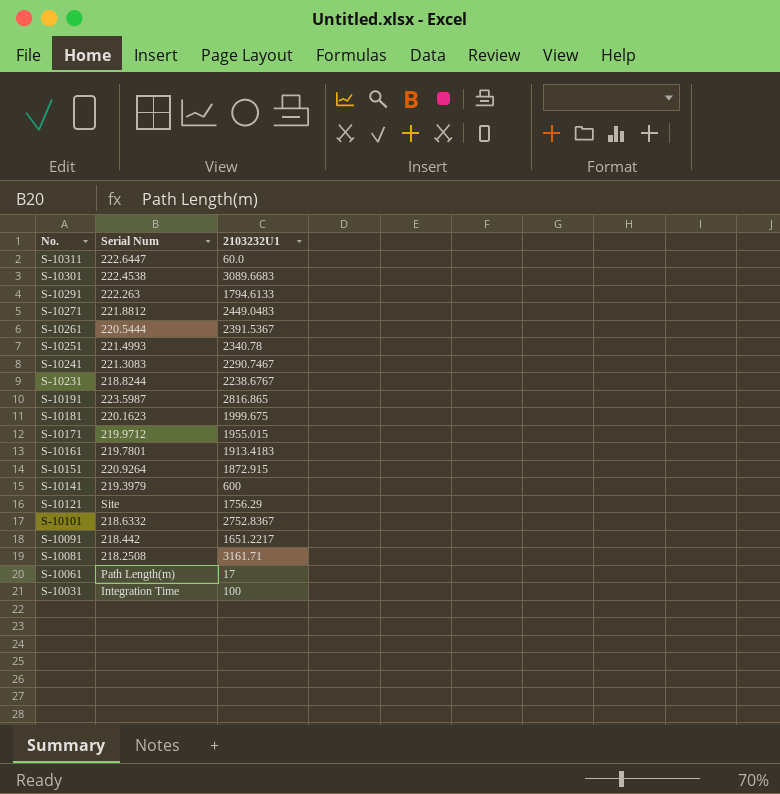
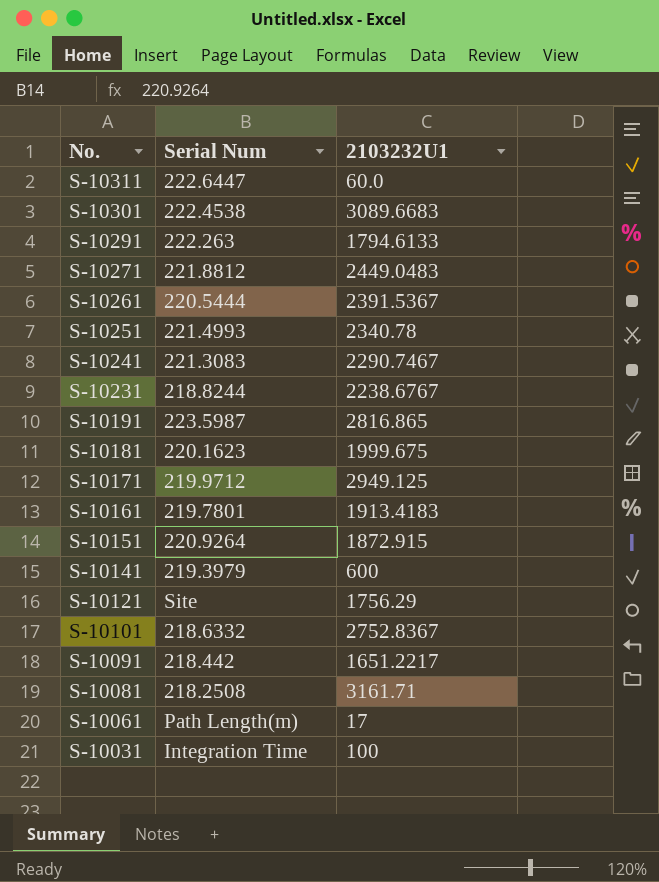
S-10171 | 2103232U1: 1955.015 -> 2949.125

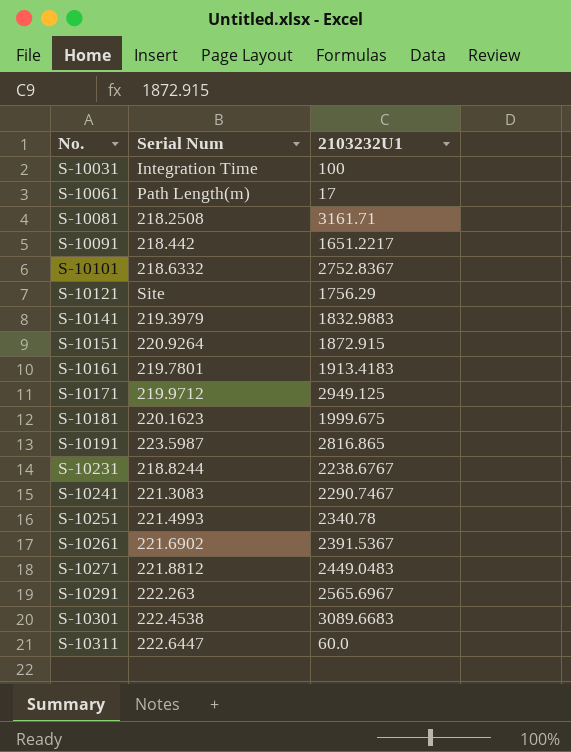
row order: No. descending -> No. ascending
S-10141 | 2103232U1: 600 -> 1832.9883
S-10261 | Serial Num: 220.5444 -> 221.6902
S-10291 | 2103232U1: 1794.6133 -> 2565.6967

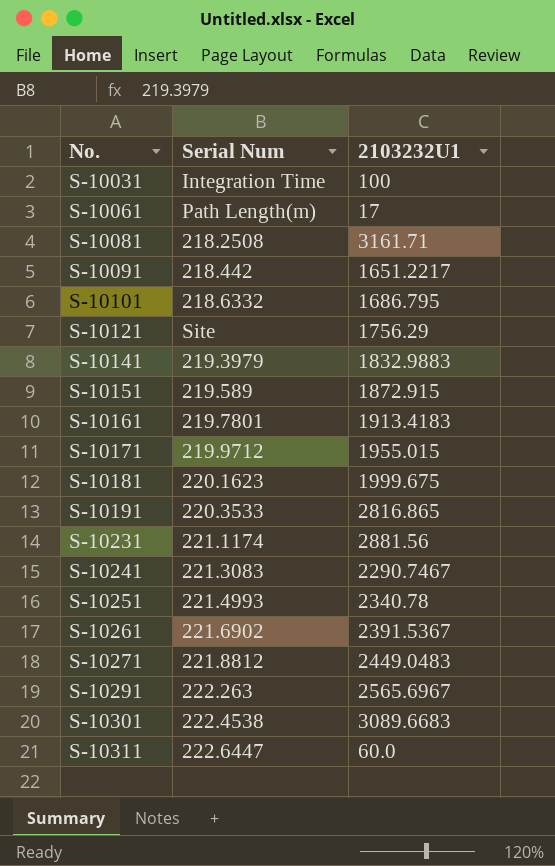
S-10101 | 2103232U1: 2752.8367 -> 1686.795
S-10151 | Serial Num: 220.9264 -> 219.589
S-10171 | 2103232U1: 2949.125 -> 1955.015
S-10191 | Serial Num: 223.5987 -> 220.3533
S-10231 | Serial Num: 218.8244 -> 221.1174
S-10231 | 2103232U1: 2238.6767 -> 2881.56

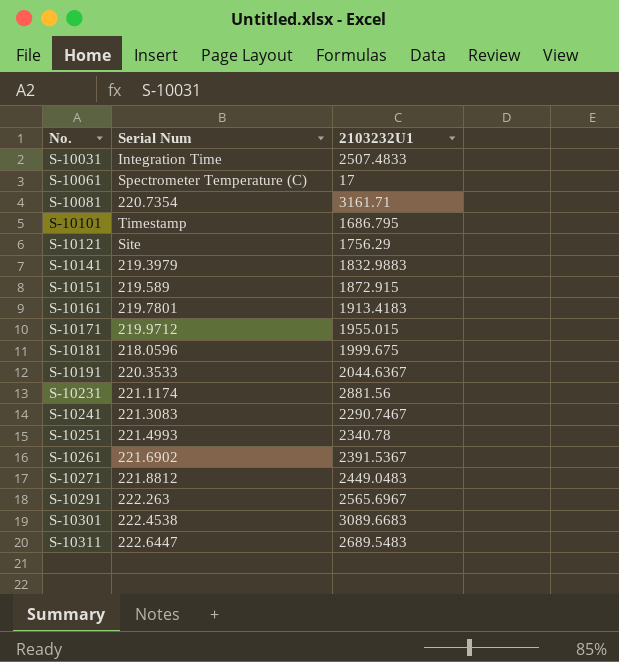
row S-10091: 218.442 | 1651.2217 -> none
S-10031 | 2103232U1: 100 -> 2507.4833
S-10061 | Serial Num: Path Length(m) -> Spectrometer Temperature (C)
S-10081 | Serial Num: 218.2508 -> 220.7354
S-10101 | Serial Num: 218.6332 -> Timestamp
S-10181 | Serial Num: 220.1623 -> 218.0596
S-10191 | 2103232U1: 2816.865 -> 2044.6367
S-10311 | 2103232U1: 60.0 -> 2689.5483

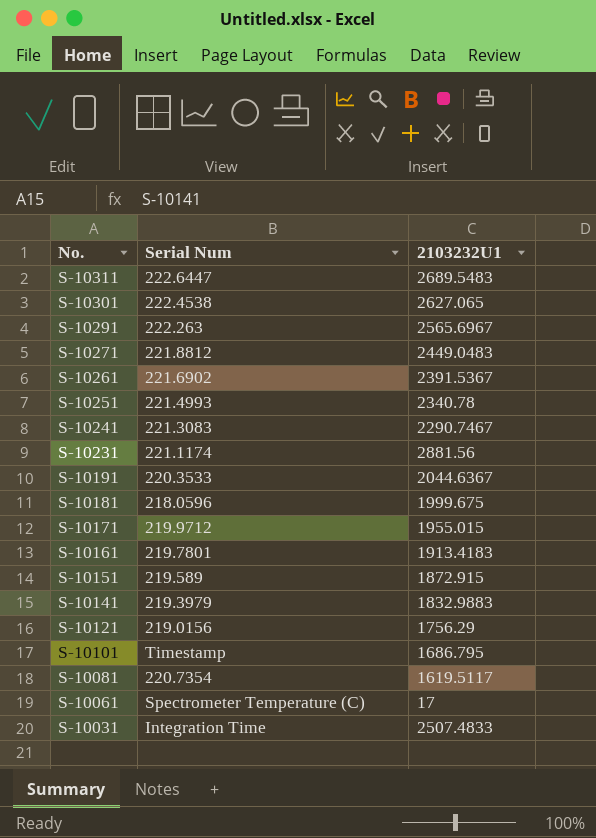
row order: No. ascending -> No. descending
S-10301 | 2103232U1: 3089.6683 -> 2627.065
S-10121 | Serial Num: Site -> 219.0156
S-10081 | 2103232U1: 3161.71 -> 1619.5117

